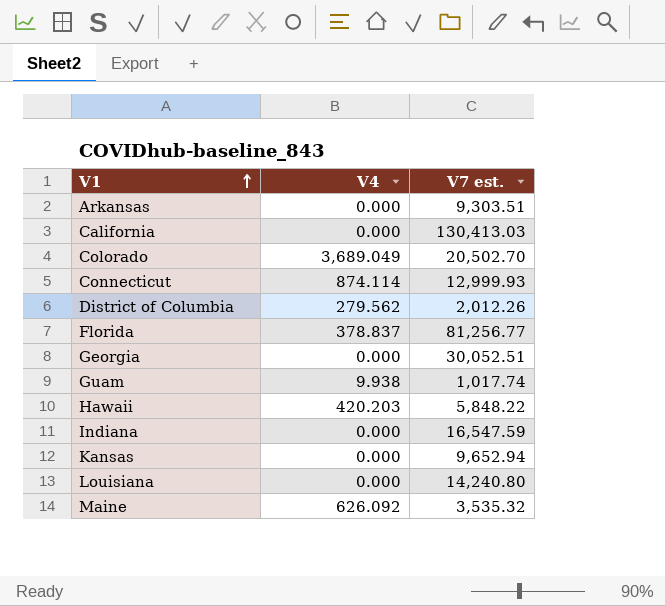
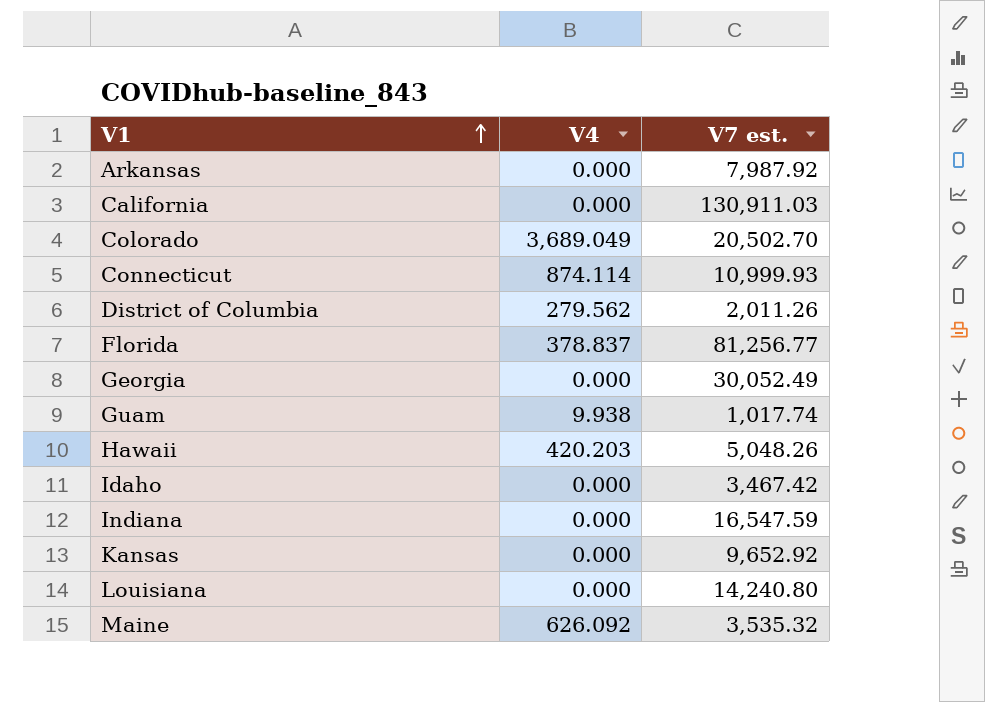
Arkansas | V7 est.: 9,303.51 -> 7,987.92
California | V7 est.: 130,413.03 -> 130,911.03
Connecticut | V7 est.: 12,999.93 -> 10,999.93
District of Columbia | V7 est.: 2,012.26 -> 2,011.26
Georgia | V7 est.: 30,052.51 -> 30,052.49
Hawaii | V7 est.: 5,848.22 -> 5,048.26
row Idaho: none -> 0.000 | 3,467.42
Kansas | V7 est.: 9,652.94 -> 9,652.92

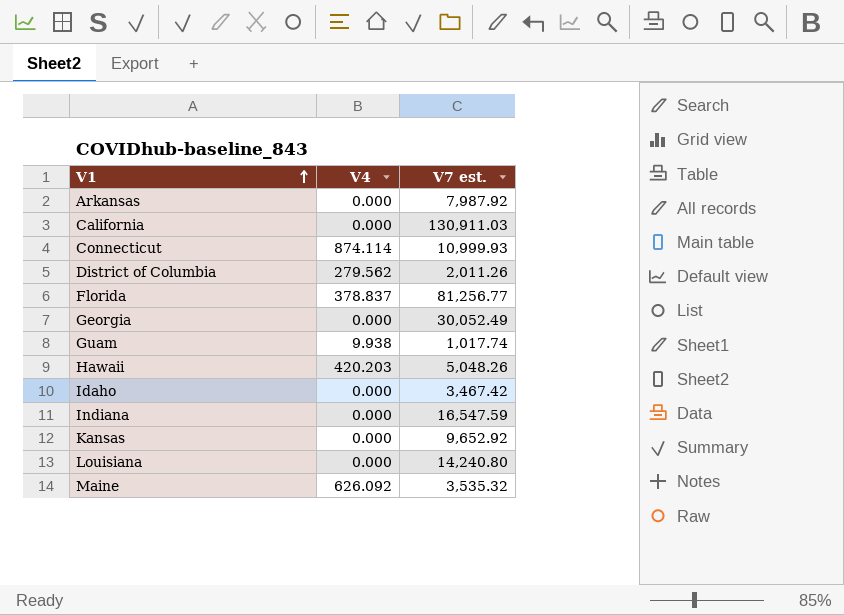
row Colorado: 3,689.049 | 20,502.70 -> none

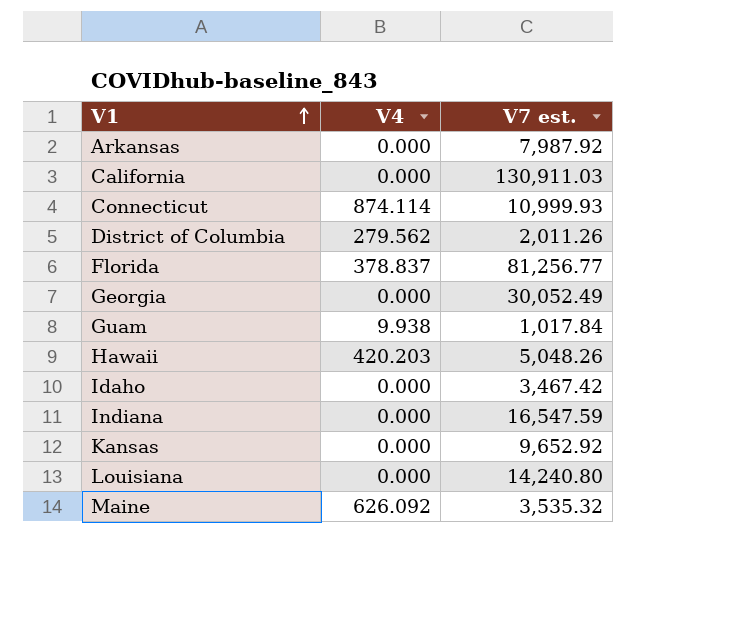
Guam | V7 est.: 1,017.74 -> 1,017.84

